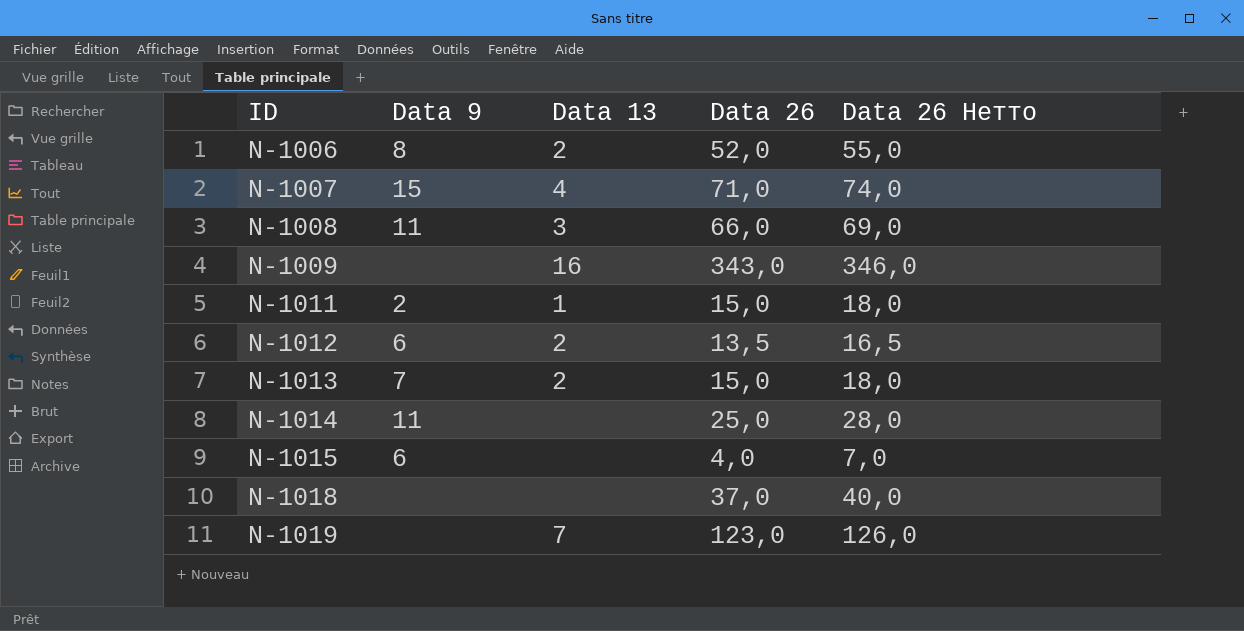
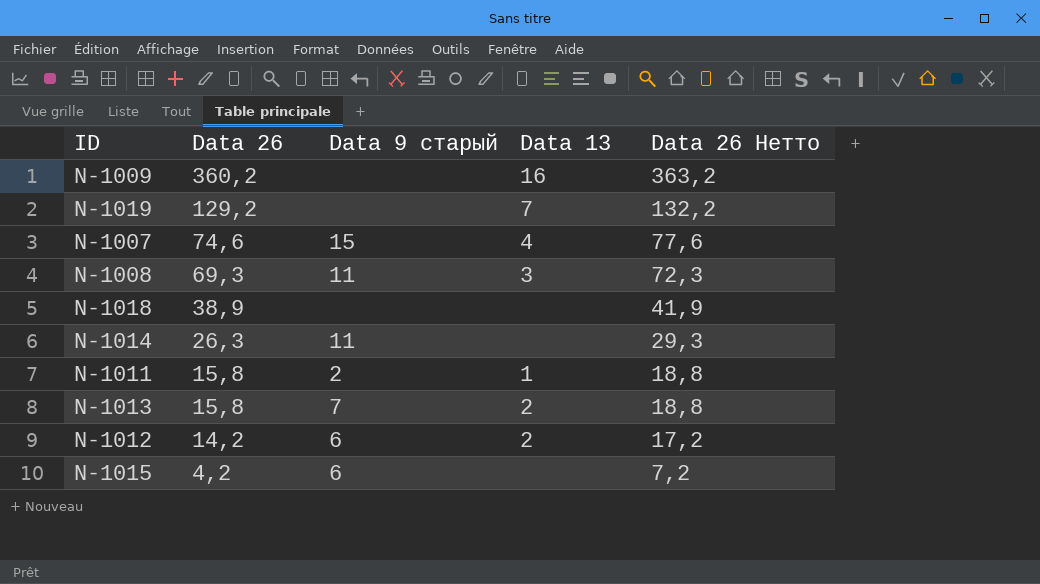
row order: ID ascending -> Data 26 descending
column Data 26 | position: 4 -> 2
column name: Data 9 -> Data 9 старый
row N-1006: 8 | 2 | 52,0 | 55,0 -> none
N-1009 | Data 26: 343,0 -> 360,2
N-1009 | Data 26 Нетто: 346,0 -> 363,2
N-1019 | Data 26: 123,0 -> 129,2
N-1019 | Data 26 Нетто: 126,0 -> 132,2
N-1007 | Data 26: 71,0 -> 74,6
N-1007 | Data 26 Нетто: 74,0 -> 77,6
N-1008 | Data 26: 66,0 -> 69,3
N-1008 | Data 26 Нетто: 69,0 -> 72,3
N-1018 | Data 26: 37,0 -> 38,9
N-1018 | Data 26 Нетто: 40,0 -> 41,9
N-1014 | Data 26: 25,0 -> 26,3
N-1014 | Data 26 Нетто: 28,0 -> 29,3
N-1011 | Data 26: 15,0 -> 15,8
N-1011 | Data 26 Нетто: 18,0 -> 18,8
N-1013 | Data 26: 15,0 -> 15,8
N-1013 | Data 26 Нетто: 18,0 -> 18,8
N-1012 | Data 26: 13,5 -> 14,2
N-1012 | Data 26 Нетто: 16,5 -> 17,2
N-1015 | Data 26: 4,0 -> 4,2
N-1015 | Data 26 Нетто: 7,0 -> 7,2

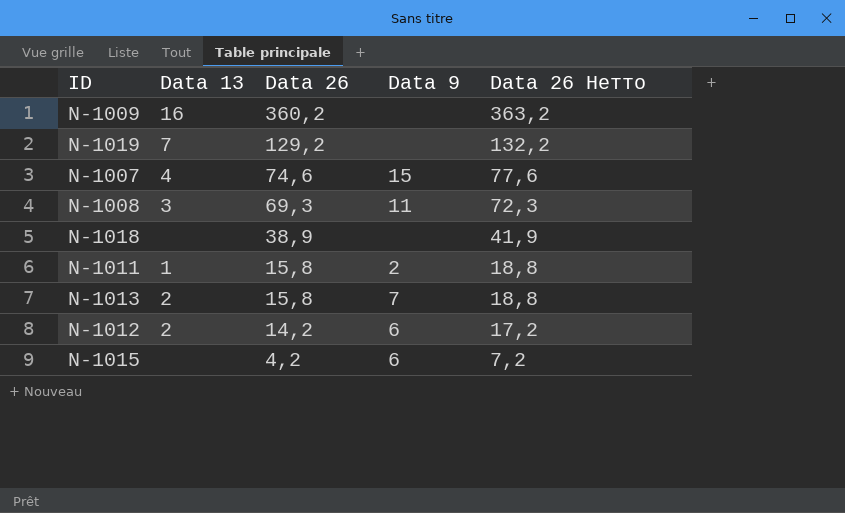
column Data 13 | position: 4 -> 2
column name: Data 9 старый -> Data 9
row N-1014: 26,3 | 11 | none | 29,3 -> none

